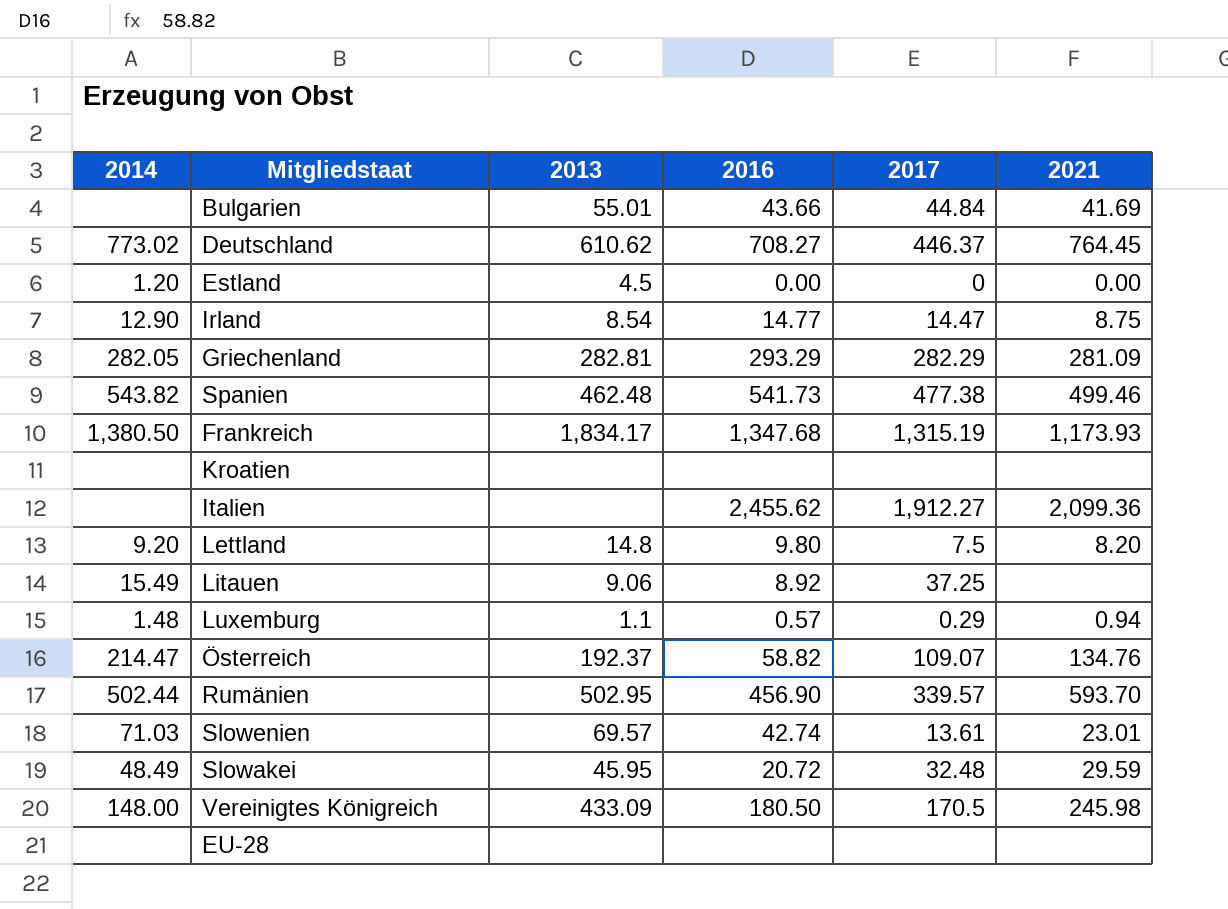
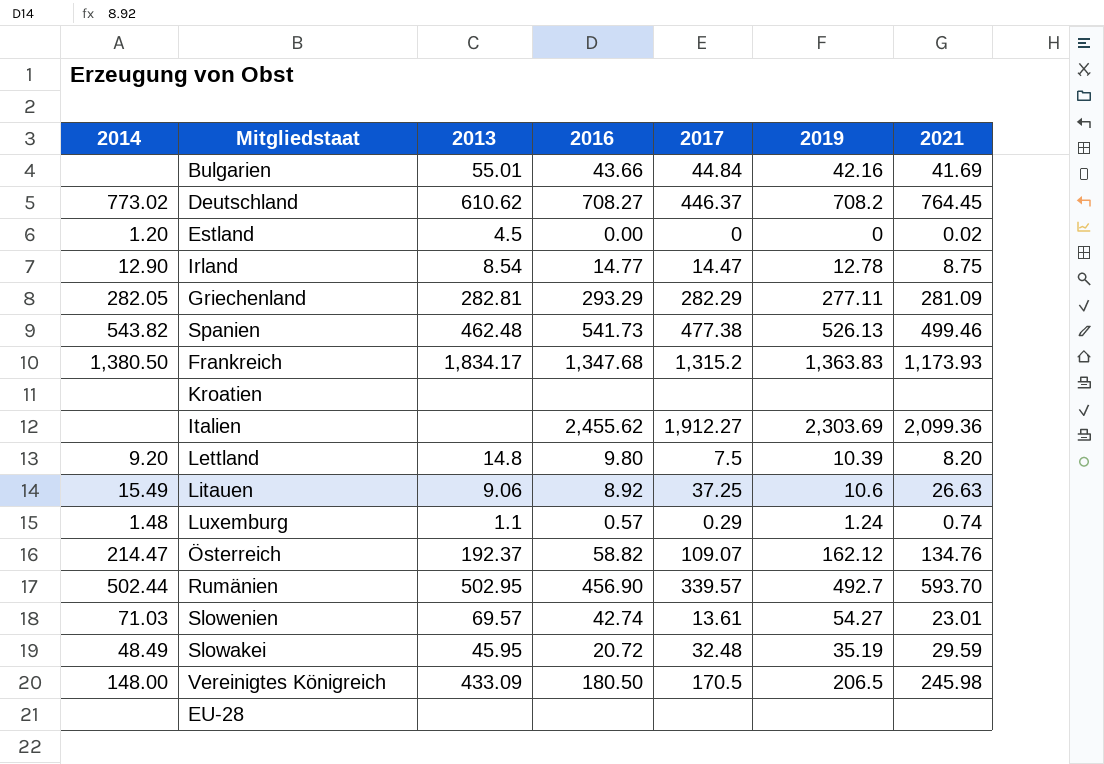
column 2019 | position: none -> 6
Estland | 2021: 0.00 -> 0.02
Frankreich | 2017: 1,315.19 -> 1,315.2
Litauen | 2021: none -> 26.63
Luxemburg | 2021: 0.94 -> 0.74

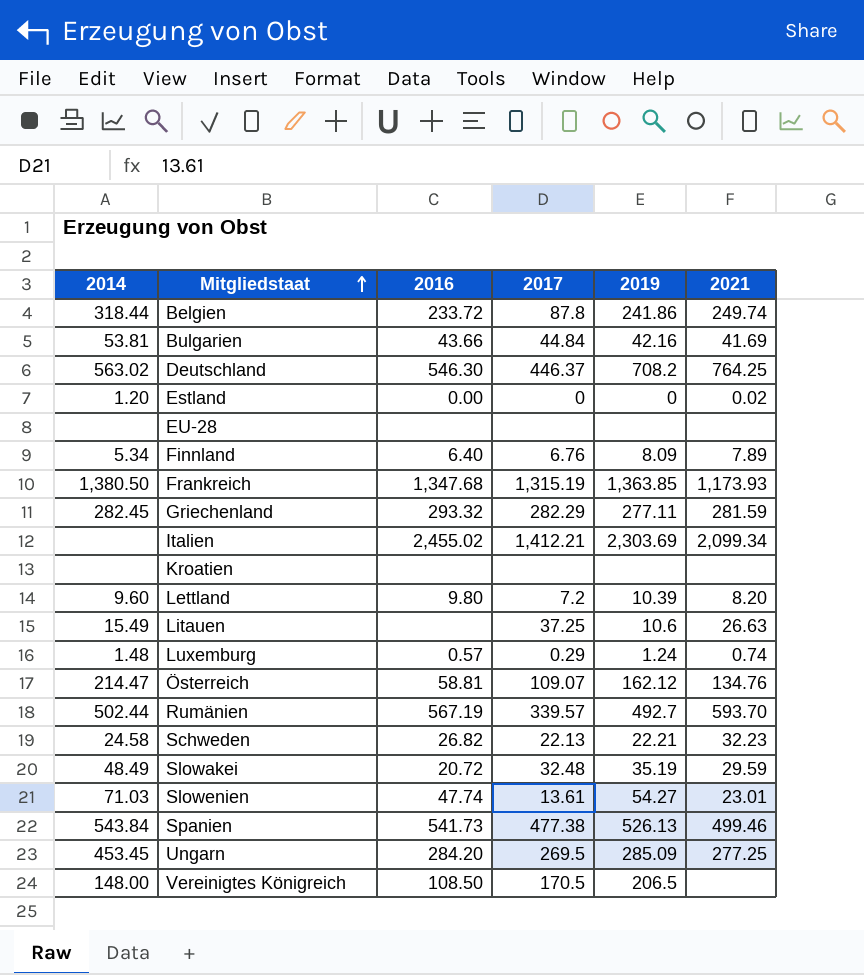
row order: none -> Mitgliedstaat ascending
column 2013 | position: 3 -> none
row Irland: 12.90 | 8.54 | 14.77 | 14.47 | 12.78 | 8.75 -> none
row Belgien: none -> 318.44 | 233.72 | 87.8 | 241.86 | 249.74
Bulgarien | 2014: none -> 53.81
Deutschland | 2014: 773.02 -> 563.02
Deutschland | 2016: 708.27 -> 546.30
Deutschland | 2021: 764.45 -> 764.25
row Finnland: none -> 5.34 | 6.40 | 6.76 | 8.09 | 7.89
Frankreich | 2017: 1,315.2 -> 1,315.19
Frankreich | 2019: 1,363.83 -> 1,363.85
Griechenland | 2014: 282.05 -> 282.45
Griechenland | 2016: 293.29 -> 293.32
Griechenland | 2021: 281.09 -> 281.59
Italien | 2016: 2,455.62 -> 2,455.02
Italien | 2017: 1,912.27 -> 1,412.21
Italien | 2021: 2,099.36 -> 2,099.34
Lettland | 2014: 9.20 -> 9.60
Lettland | 2017: 7.5 -> 7.2
Litauen | 2016: 8.92 -> none
Österreich | 2016: 58.82 -> 58.81
Rumänien | 2016: 456.90 -> 567.19
row Schweden: none -> 24.58 | 26.82 | 22.13 | 22.21 | 32.23
Slowenien | 2016: 42.74 -> 47.74
Spanien | 2014: 543.82 -> 543.84
row Ungarn: none -> 453.45 | 284.20 | 269.5 | 285.09 | 277.25
Vereinigtes Königreich | 2016: 180.50 -> 108.50
Vereinigtes Königreich | 2021: 245.98 -> none

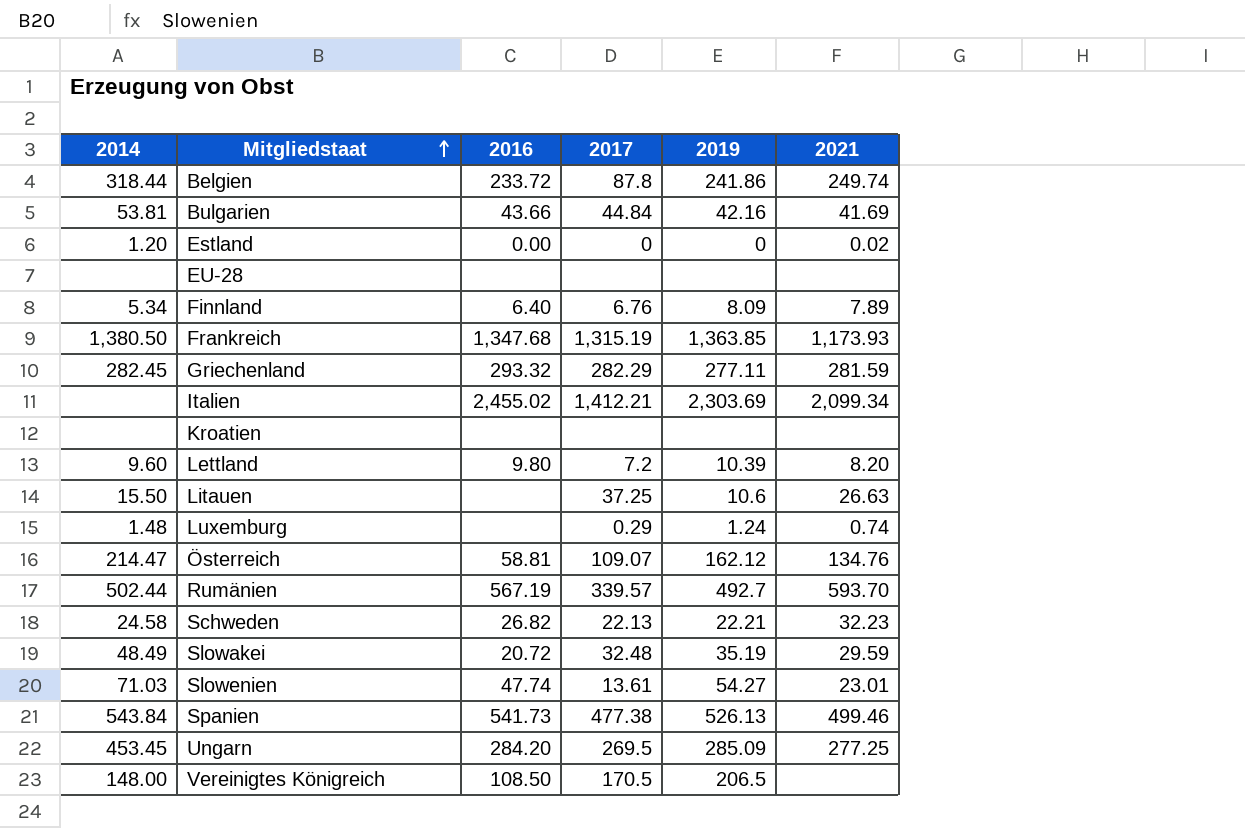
row Deutschland: 563.02 | 546.30 | 446.37 | 708.2 | 764.25 -> none
Litauen | 2014: 15.49 -> 15.50
Luxemburg | 2016: 0.57 -> none

